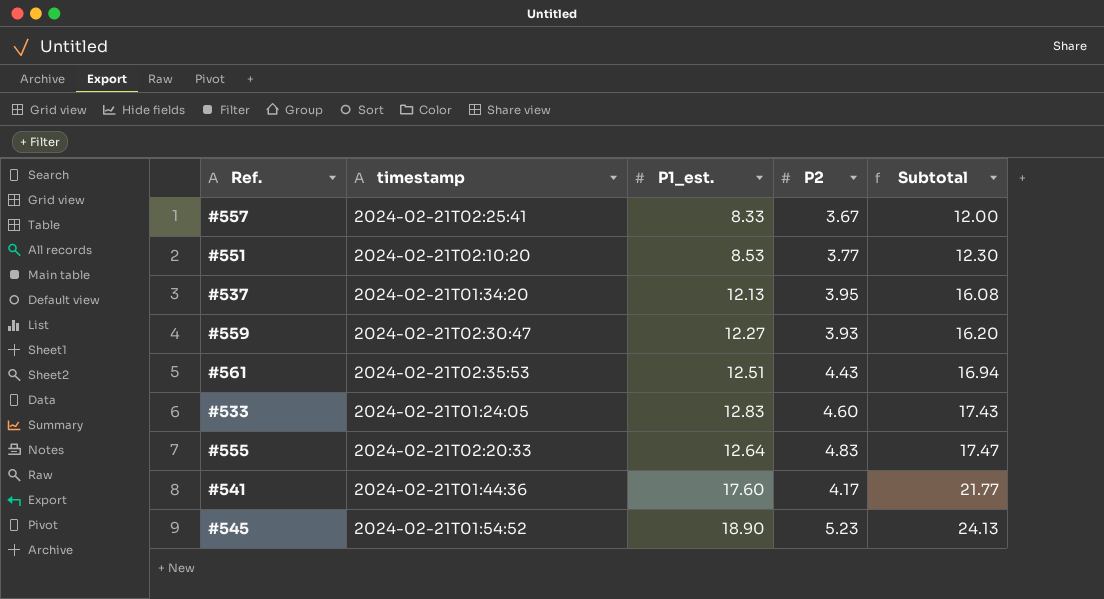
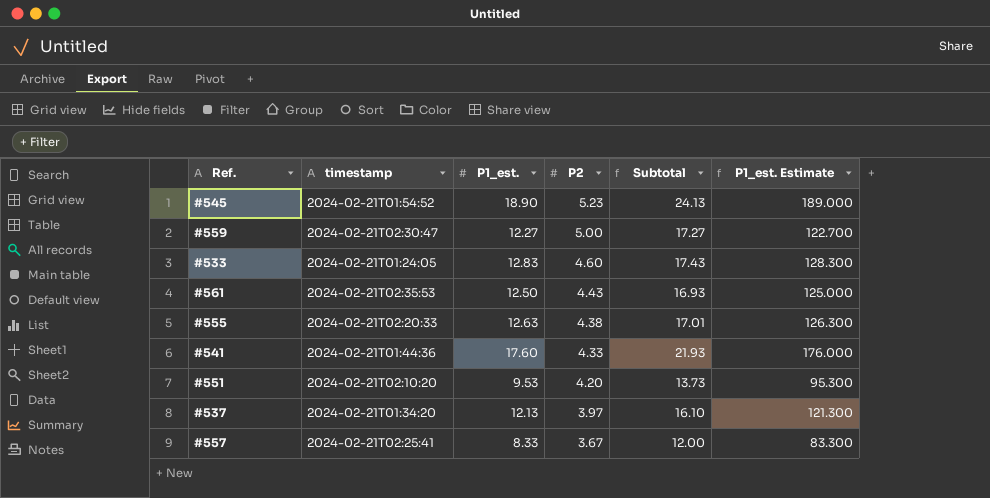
row order: Subtotal ascending -> P2 descending
column P1_est. Estimate | formula: none -> [P1_est.] * 10
#559 | P2: 3.93 -> 5.00
#559 | Subtotal: 16.20 -> 17.27
#561 | P1_est.: 12.51 -> 12.50
#561 | Subtotal: 16.94 -> 16.93
#555 | P1_est.: 12.64 -> 12.63
#555 | P2: 4.83 -> 4.38
#555 | Subtotal: 17.47 -> 17.01
#541 | P2: 4.17 -> 4.33
#541 | Subtotal: 21.77 -> 21.93
#551 | P1_est.: 8.53 -> 9.53
#551 | P2: 3.77 -> 4.20
#551 | Subtotal: 12.30 -> 13.73
#537 | P2: 3.95 -> 3.97
#537 | Subtotal: 16.08 -> 16.10

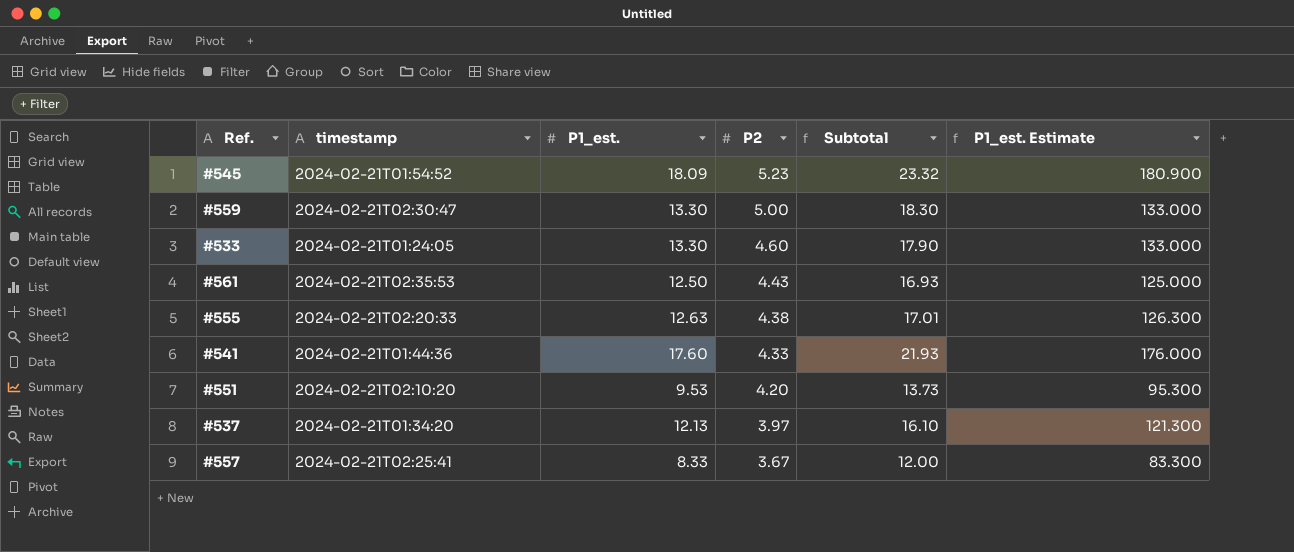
#545 | P1_est.: 18.90 -> 18.09
#545 | Subtotal: 24.13 -> 23.32
#545 | P1_est. Estimate: 189.000 -> 180.900
#559 | P1_est.: 12.27 -> 13.30
#559 | Subtotal: 17.27 -> 18.30
#559 | P1_est. Estimate: 122.700 -> 133.000
#533 | P1_est.: 12.83 -> 13.30
#533 | Subtotal: 17.43 -> 17.90
#533 | P1_est. Estimate: 128.300 -> 133.000

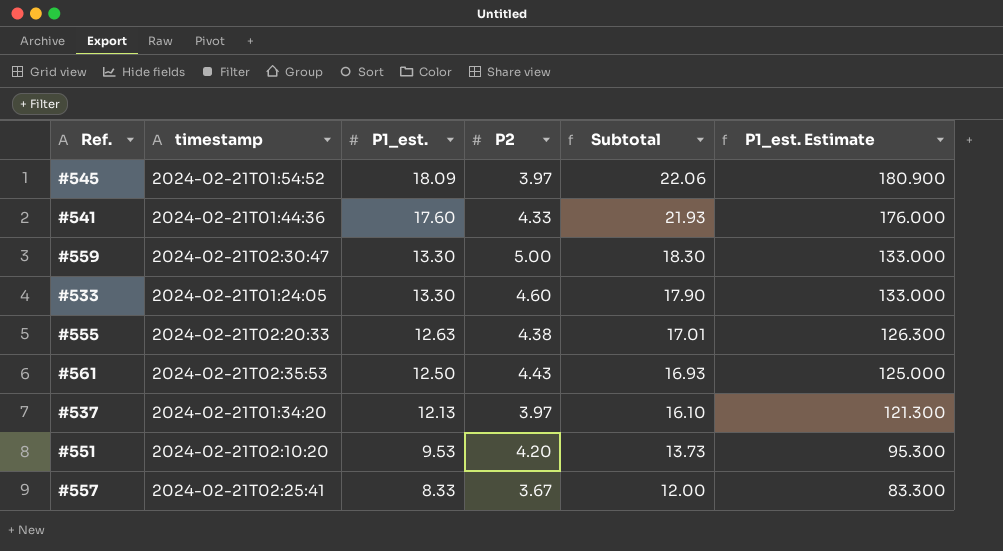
row order: P2 descending -> P1_est. descending
#545 | P2: 5.23 -> 3.97
#545 | Subtotal: 23.32 -> 22.06

